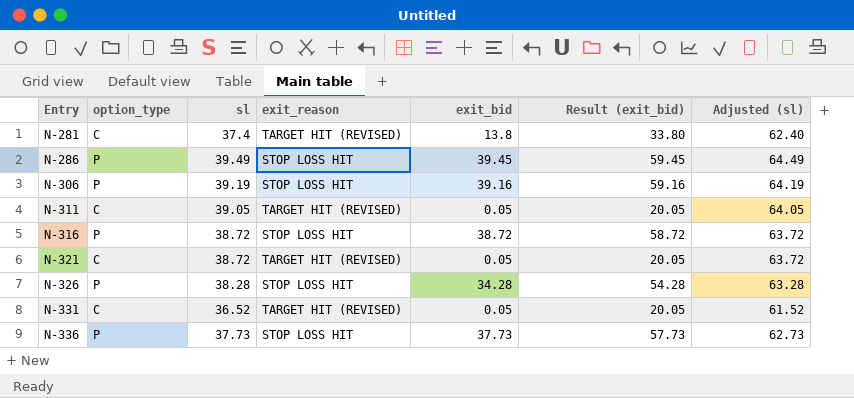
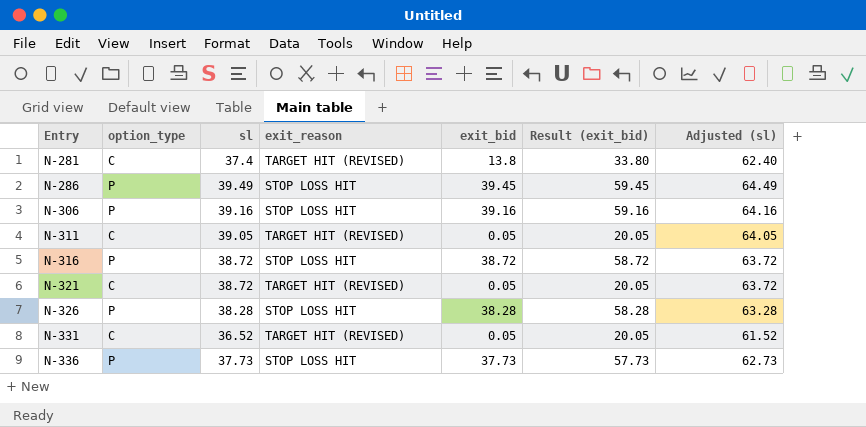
N-306 | sl: 39.19 -> 39.16
N-306 | Adjusted (sl): 64.19 -> 64.16
N-326 | exit_bid: 34.28 -> 38.28
N-326 | Result (exit_bid): 54.28 -> 58.28

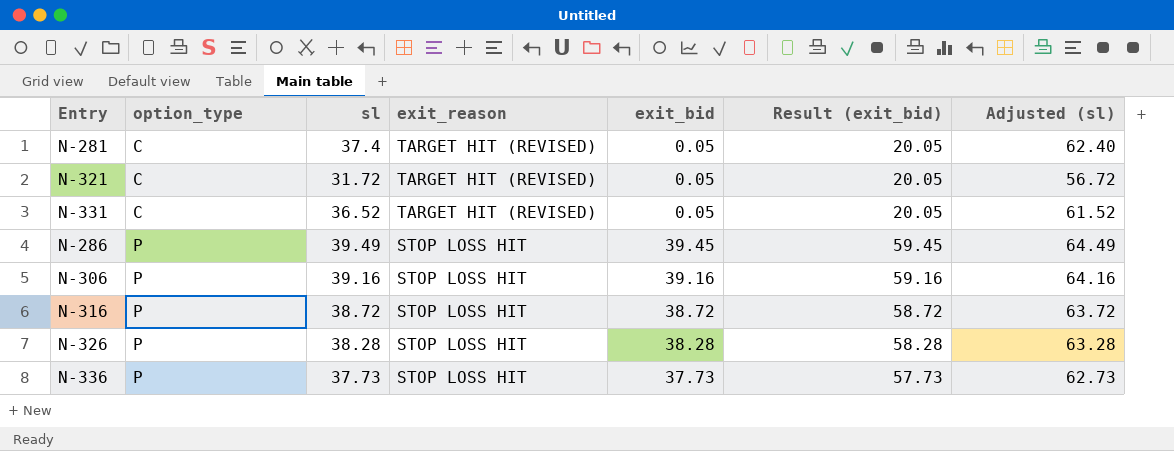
row order: Entry ascending -> option_type ascending
row N-311: C | 39.05 | TARGET HIT (REVISED) | 0.05 | 20.05 | 64.05 -> none
N-281 | exit_bid: 13.8 -> 0.05
N-281 | Result (exit_bid): 33.80 -> 20.05
N-321 | sl: 38.72 -> 31.72
N-321 | Adjusted (sl): 63.72 -> 56.72

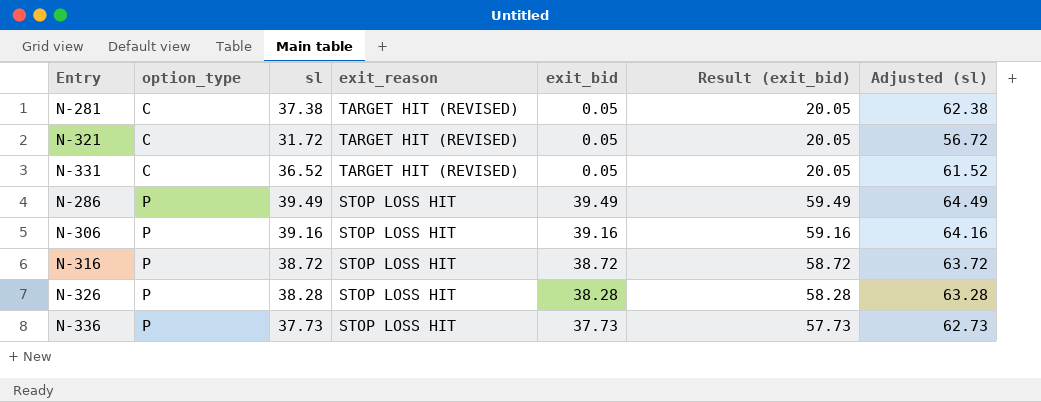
N-281 | sl: 37.4 -> 37.38
N-281 | Adjusted (sl): 62.40 -> 62.38
N-286 | exit_bid: 39.45 -> 39.49
N-286 | Result (exit_bid): 59.45 -> 59.49

